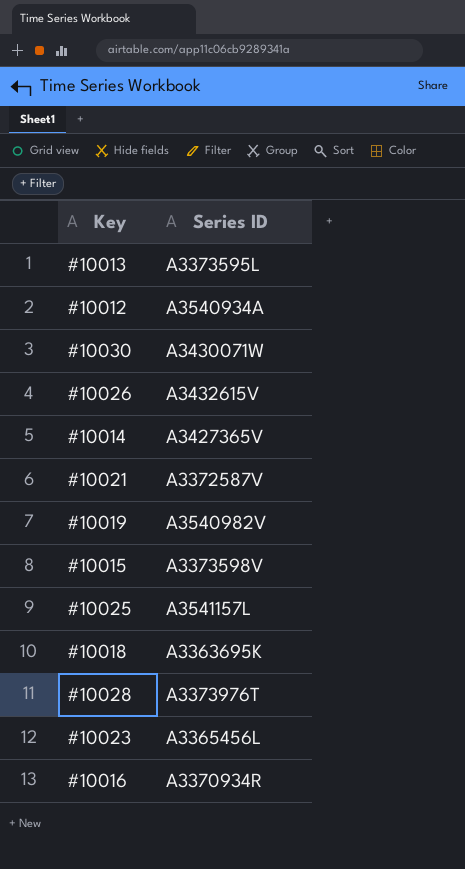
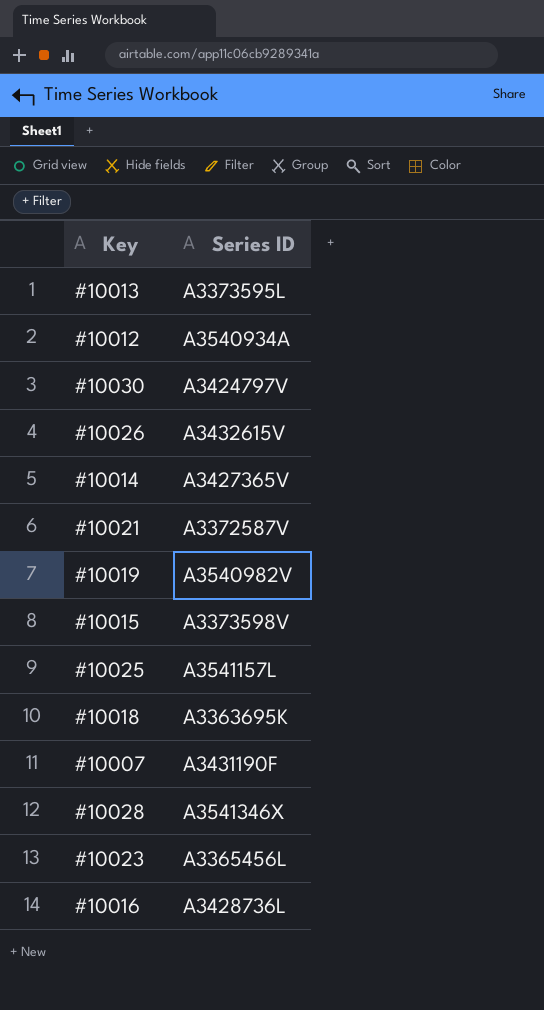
#10030 | Series ID: A3430071W -> A3424797V
row #10007: none -> A3431190F
#10028 | Series ID: A3373976T -> A3541346X
#10016 | Series ID: A3370934R -> A3428736L

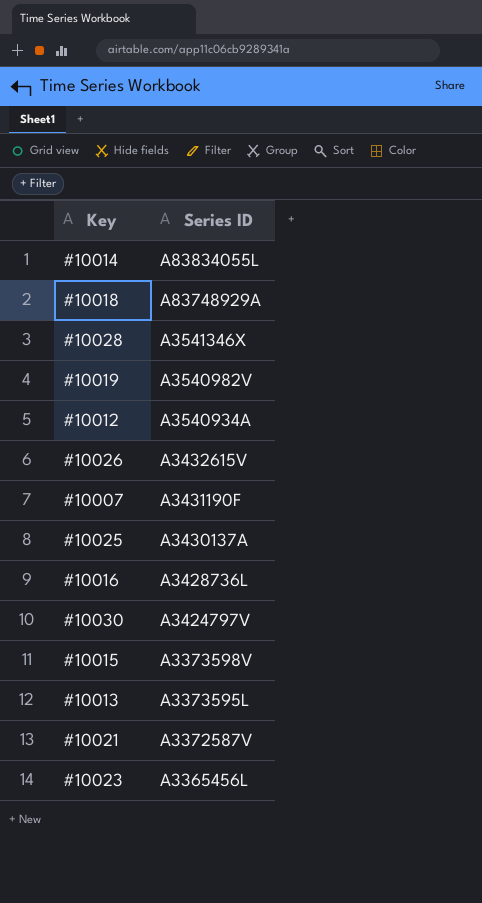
row order: none -> Series ID descending
#10014 | Series ID: A3427365V -> A83834055L
#10018 | Series ID: A3363695K -> A83748929A
#10025 | Series ID: A3541157L -> A3430137A

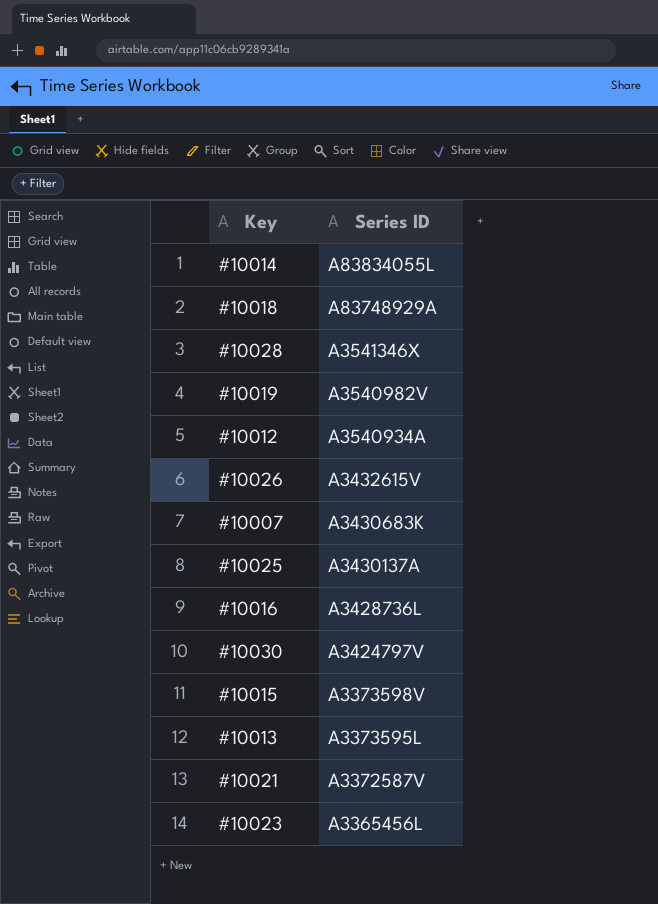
#10007 | Series ID: A3431190F -> A3430683K

